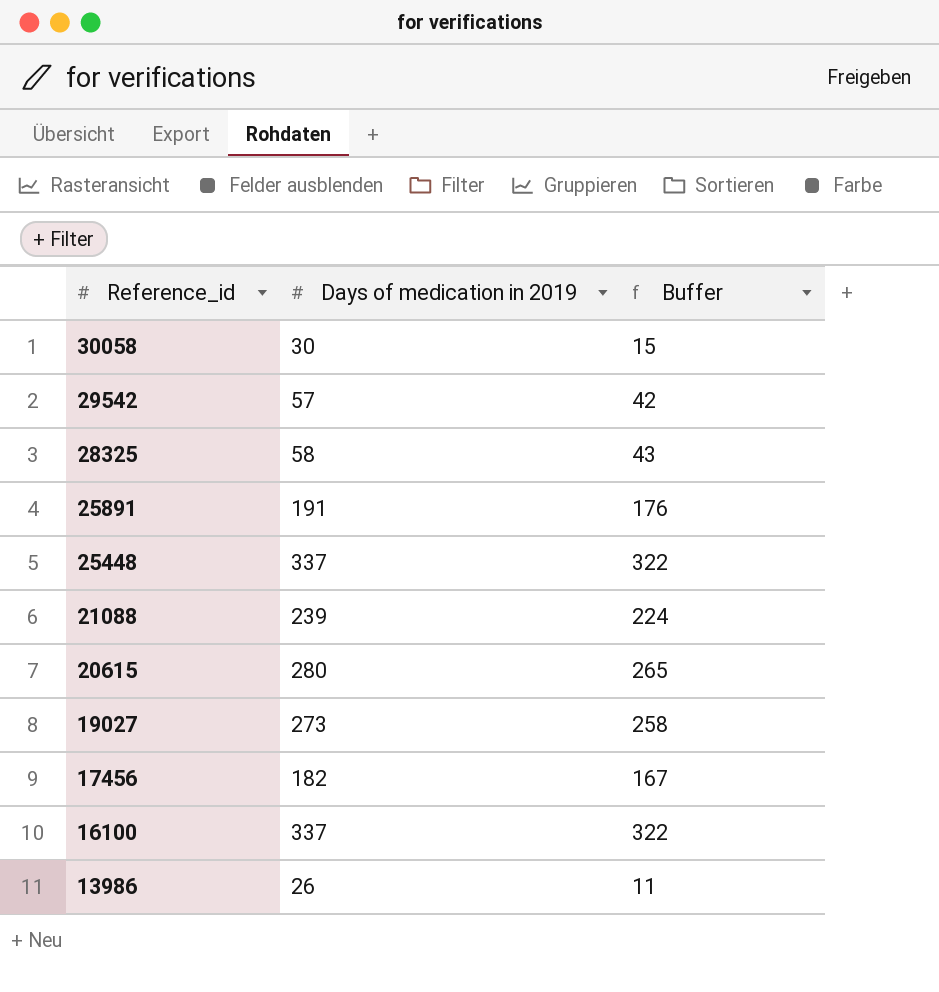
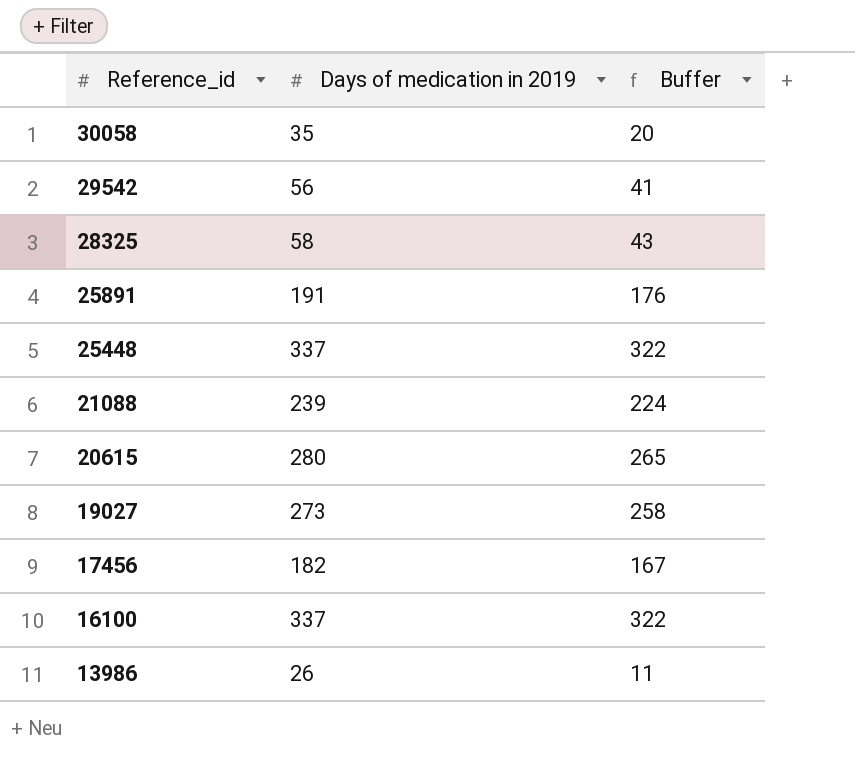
30058 | Days of medication in 2019: 30 -> 35
30058 | Buffer: 15 -> 20
29542 | Days of medication in 2019: 57 -> 56
29542 | Buffer: 42 -> 41

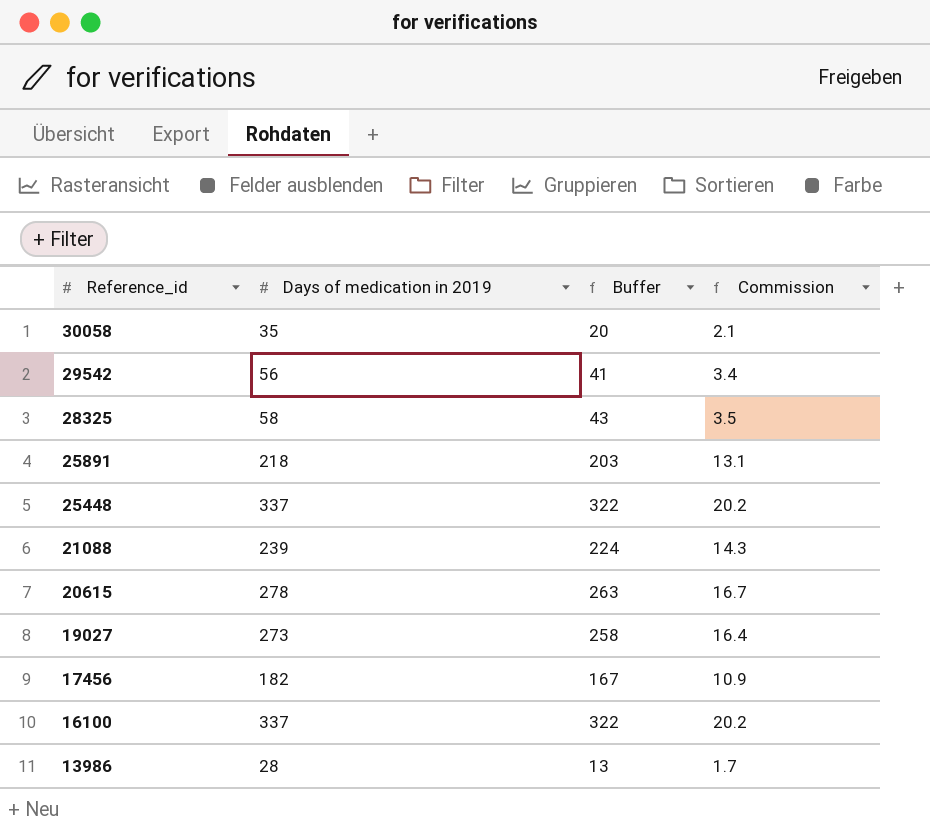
column Commission | formula: none -> [Days of medication in 2019] * 0.06
25891 | Days of medication in 2019: 191 -> 218
25891 | Buffer: 176 -> 203
20615 | Days of medication in 2019: 280 -> 278
20615 | Buffer: 265 -> 263
13986 | Days of medication in 2019: 26 -> 28
13986 | Buffer: 11 -> 13

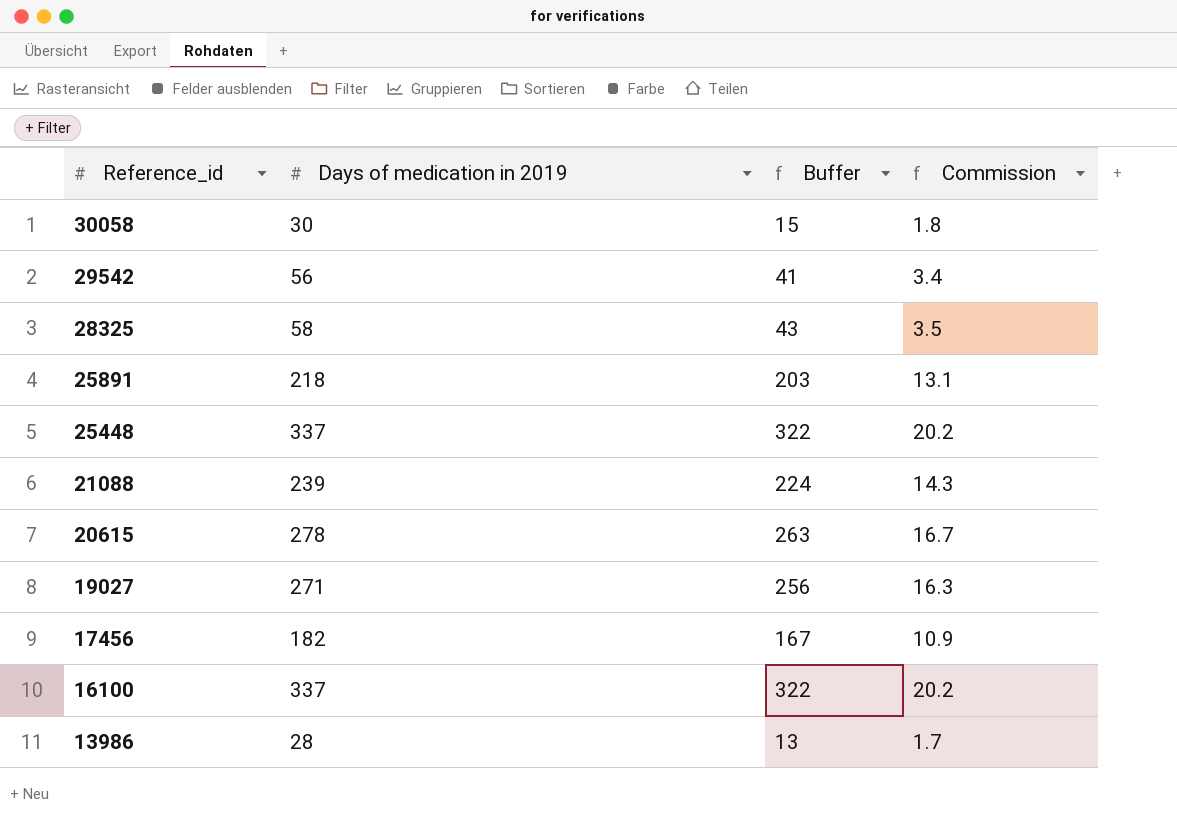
30058 | Days of medication in 2019: 35 -> 30
30058 | Buffer: 20 -> 15
30058 | Commission: 2.1 -> 1.8
19027 | Days of medication in 2019: 273 -> 271
19027 | Buffer: 258 -> 256
19027 | Commission: 16.4 -> 16.3

